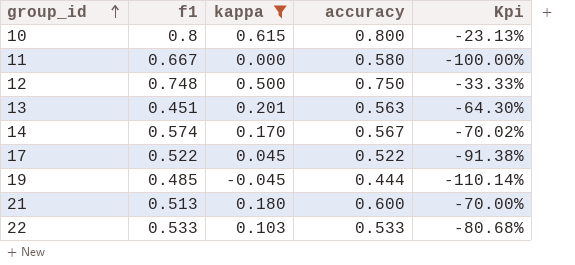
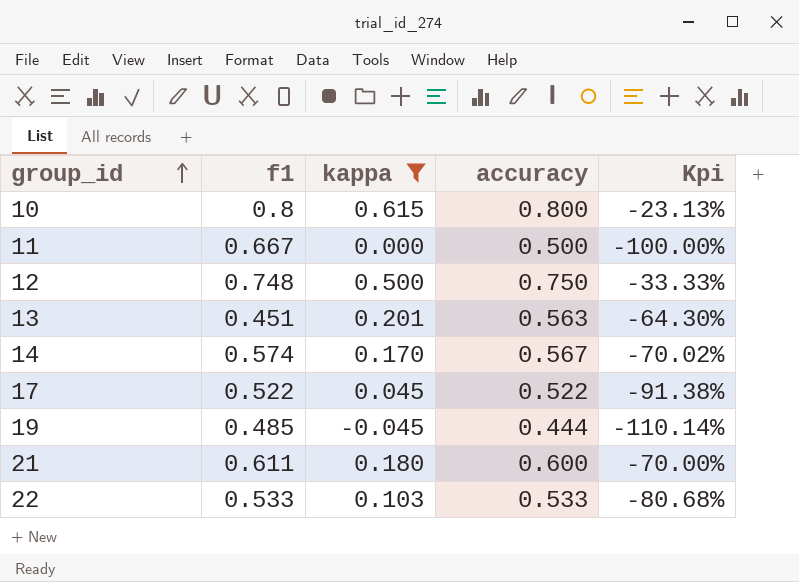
11 | accuracy: 0.580 -> 0.500
21 | f1: 0.513 -> 0.611

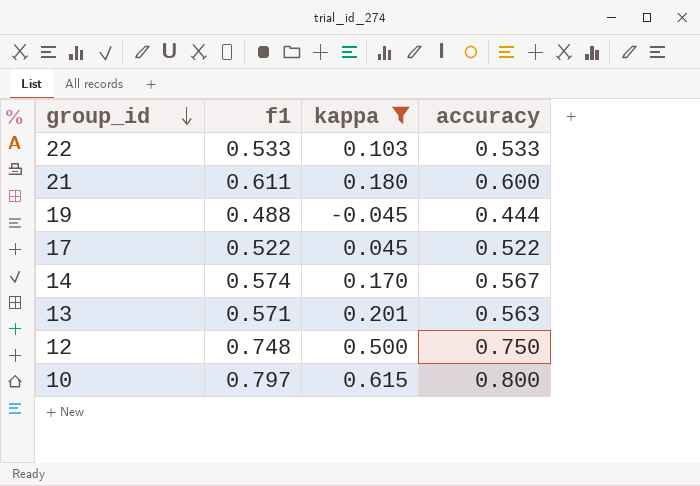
row order: group_id ascending -> group_id descending
column Kpi | formula: ([kappa] - [accuracy]) / [accuracy] -> none
row 11: 0.667 | 0.000 | 0.500 | -100.00% -> none
19 | f1: 0.485 -> 0.488
13 | f1: 0.451 -> 0.571
10 | f1: 0.8 -> 0.797

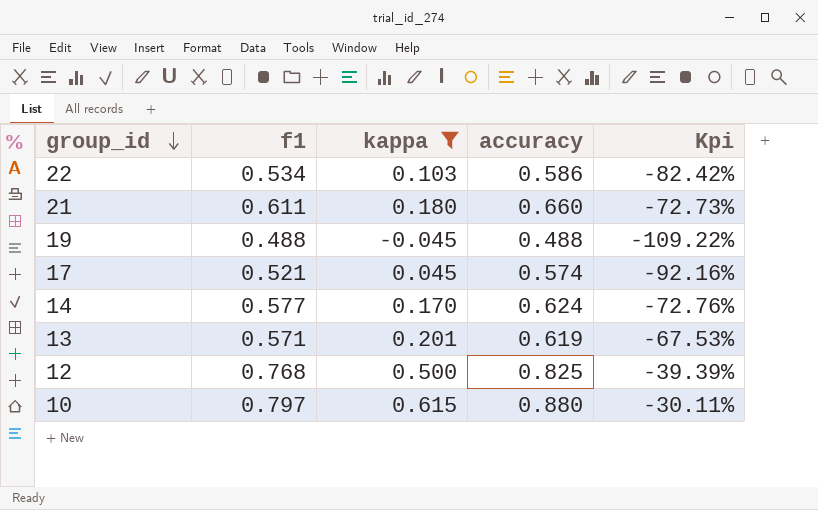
column Kpi | formula: none -> ([kappa] - [accuracy]) / [accuracy]
22 | f1: 0.533 -> 0.534
22 | accuracy: 0.533 -> 0.586
21 | accuracy: 0.600 -> 0.660
19 | accuracy: 0.444 -> 0.488
17 | f1: 0.522 -> 0.521
17 | accuracy: 0.522 -> 0.574
14 | f1: 0.574 -> 0.577
14 | accuracy: 0.567 -> 0.624
13 | accuracy: 0.563 -> 0.619
12 | f1: 0.748 -> 0.768
12 | accuracy: 0.750 -> 0.825
10 | accuracy: 0.800 -> 0.880

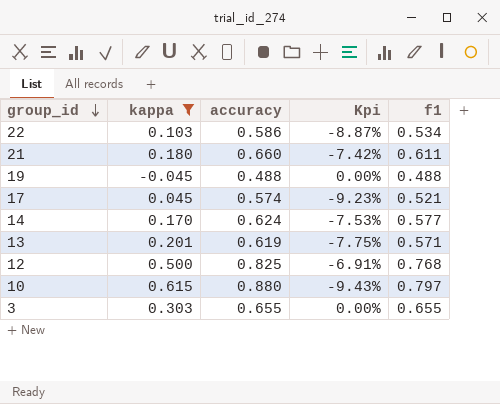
column Kpi | formula: ([kappa] - [accuracy]) / [accuracy] -> ([f1] - [accuracy]) / [accuracy]
column f1 | position: 2 -> 5
row 3: none -> 0.303 | 0.655 | 0.00% | 0.655

